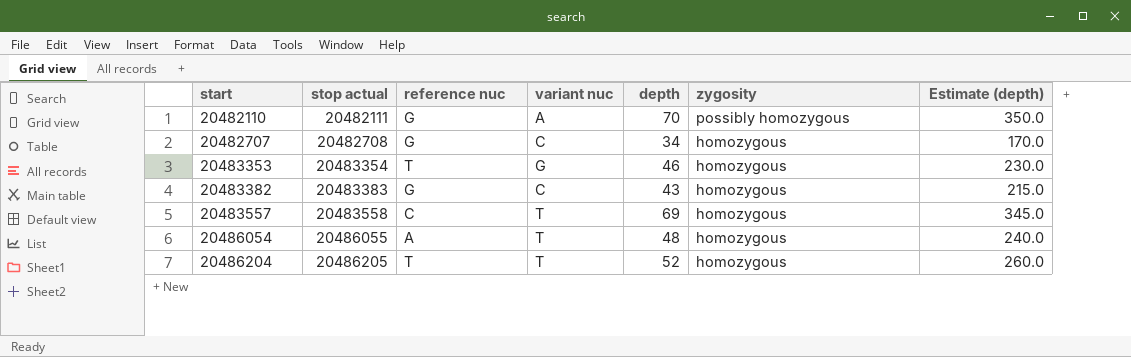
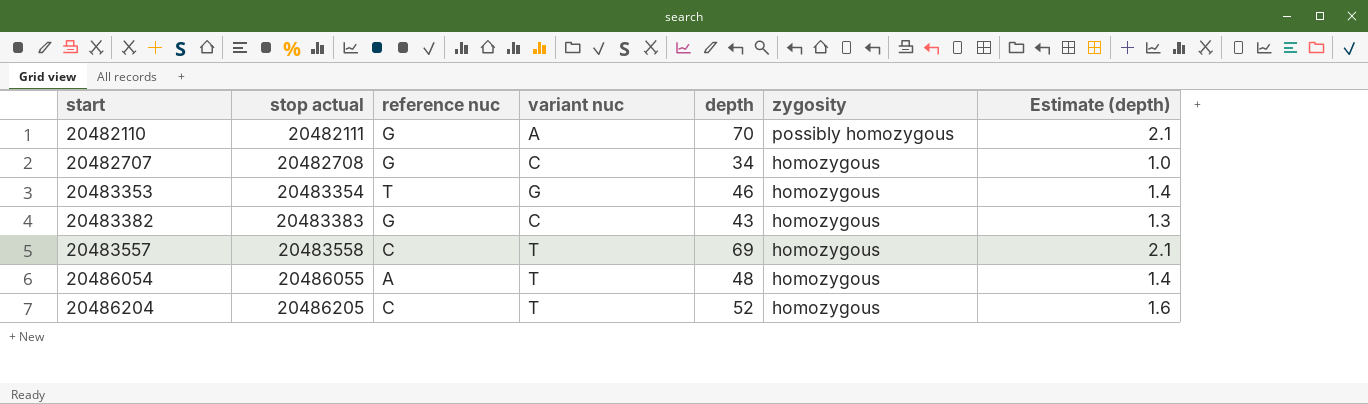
column Estimate (depth) | formula: [depth] * 5 -> [depth] * 0.03
20486204 | reference nuc: T -> C

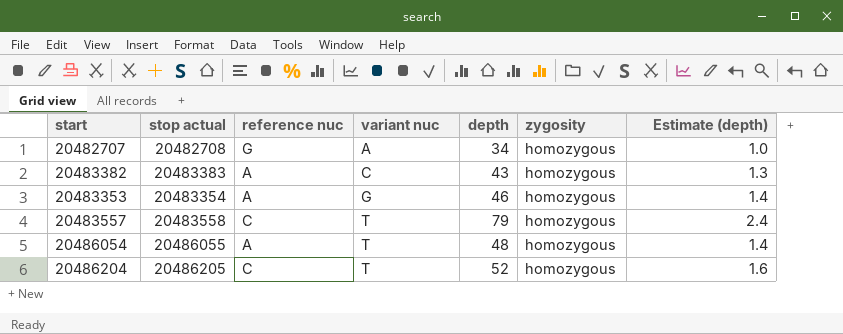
row order: start ascending -> variant nuc ascending
row 20482110: 20482111 | G | A | 70 | possibly homozygous | 2.1 -> none
20482707 | variant nuc: C -> A
20483382 | reference nuc: G -> A
20483353 | reference nuc: T -> A
20483557 | depth: 69 -> 79
20483557 | Estimate (depth): 2.1 -> 2.4

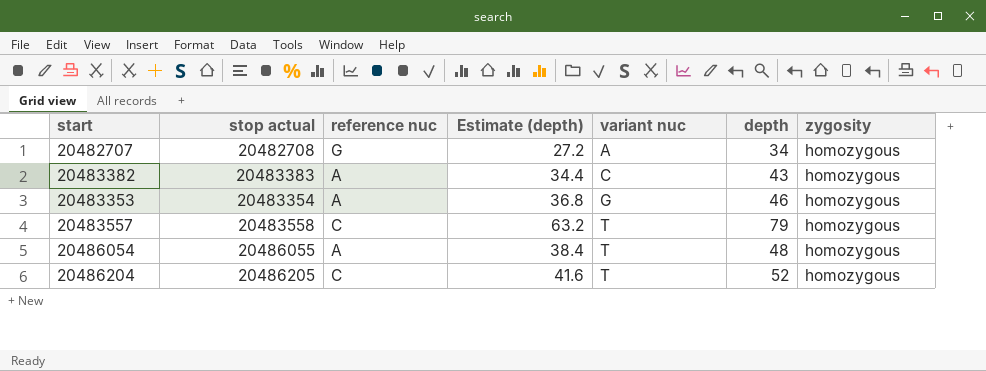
column Estimate (depth) | formula: [depth] * 0.03 -> [depth] * 0.8
column Estimate (depth) | position: 7 -> 4

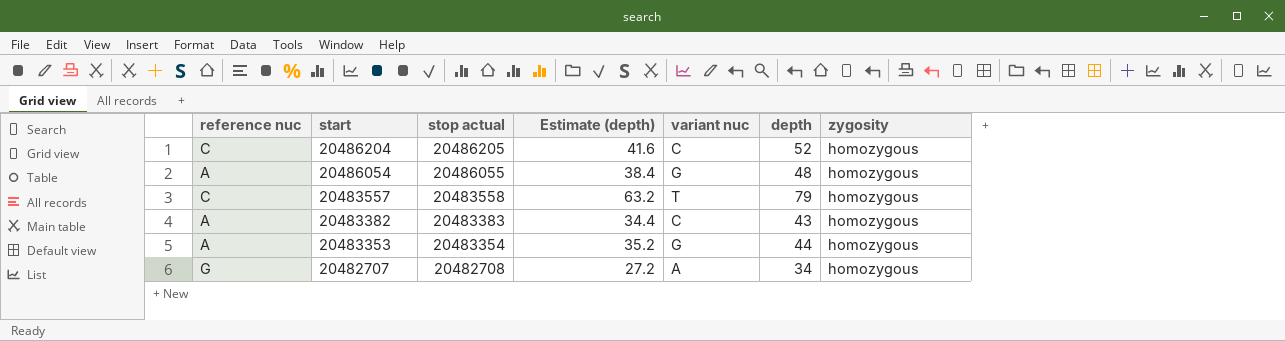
row order: variant nuc ascending -> start descending
column reference nuc | position: 3 -> 1
20486204 | variant nuc: T -> C
20486054 | variant nuc: T -> G
20483353 | Estimate (depth): 36.8 -> 35.2
20483353 | depth: 46 -> 44

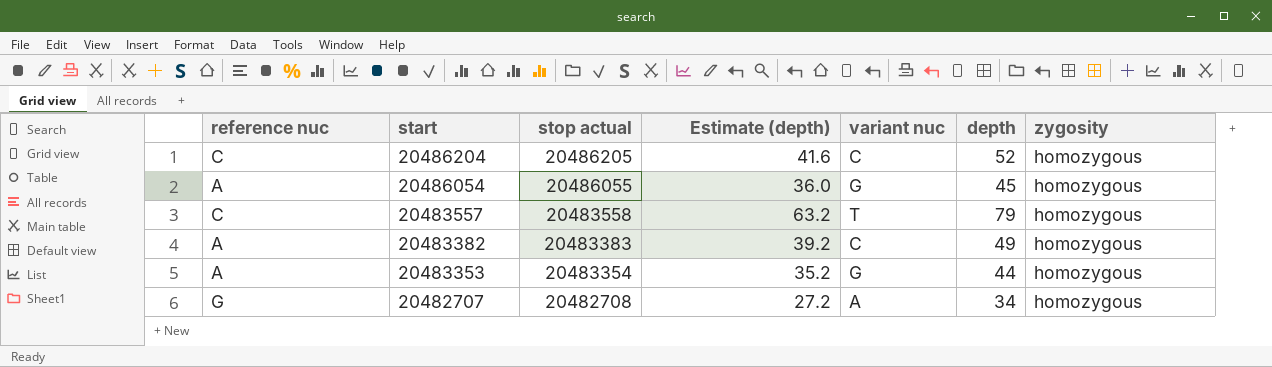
20486054 | Estimate (depth): 38.4 -> 36.0
20486054 | depth: 48 -> 45
20483382 | Estimate (depth): 34.4 -> 39.2
20483382 | depth: 43 -> 49

